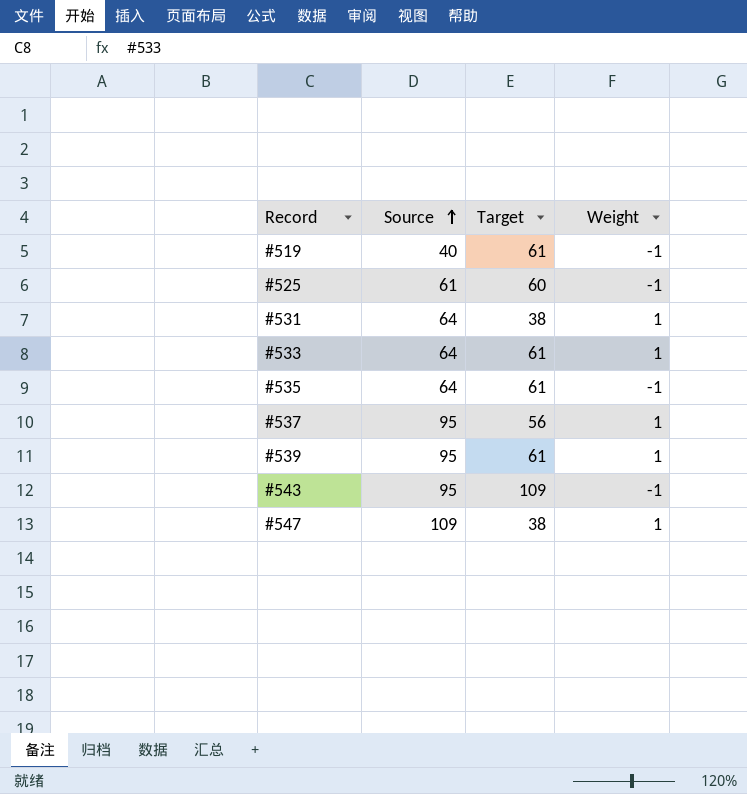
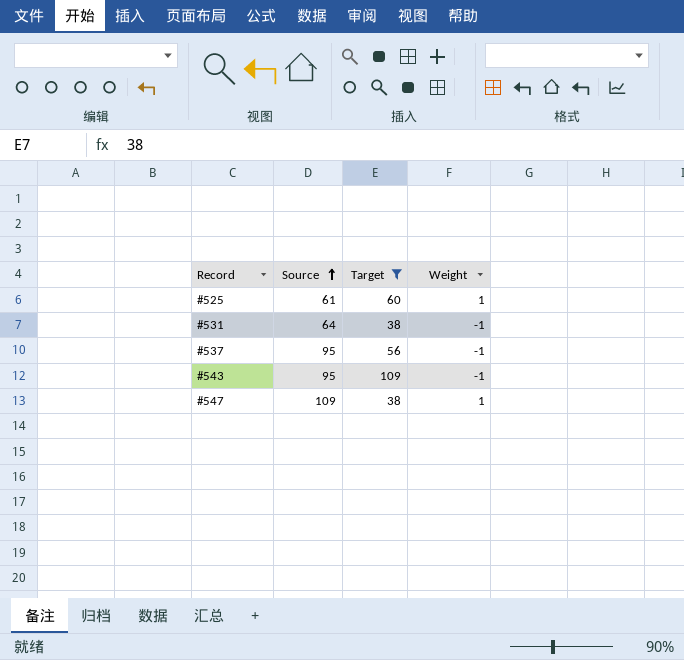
filter: none -> Target != 61
#525 | Weight: -1 -> 1
#531 | Weight: 1 -> -1
#537 | Weight: 1 -> -1

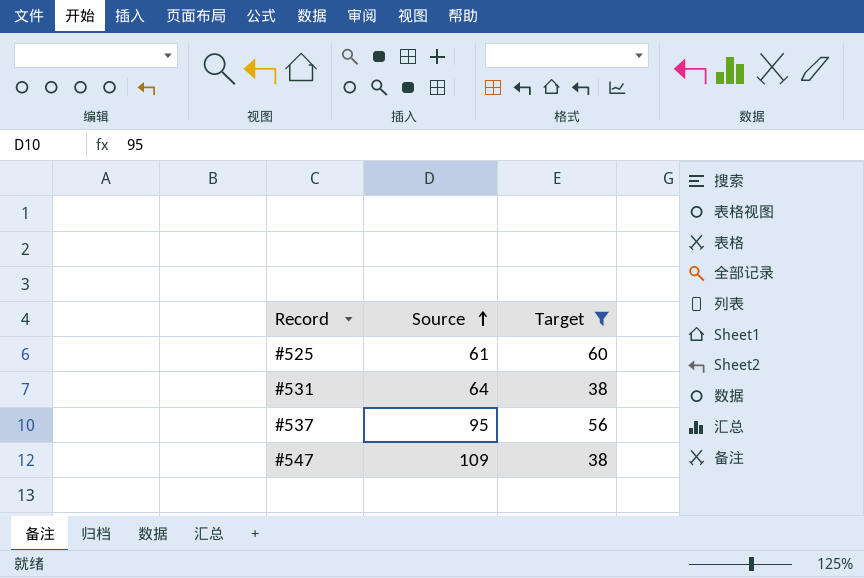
column Weight | position: 4 -> none
row #543: 95 | 109 | -1 -> none

